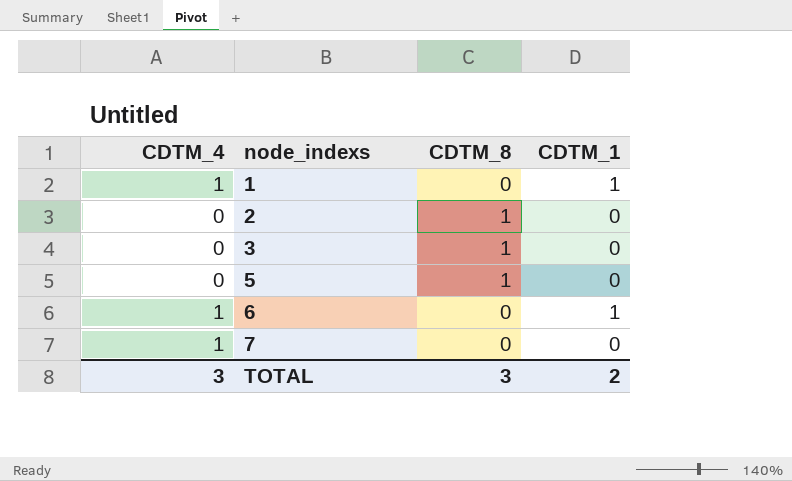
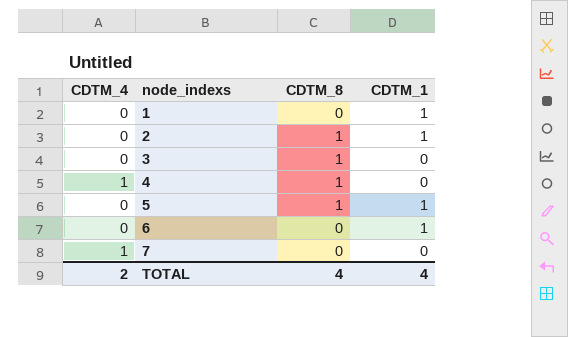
1 | CDTM_4: 1 -> 0
2 | CDTM_1: 0 -> 1
row 4: none -> 1 | 1 | 0
5 | CDTM_1: 0 -> 1
6 | CDTM_4: 1 -> 0
TOTAL | CDTM_4: 3 -> 2
TOTAL | CDTM_8: 3 -> 4
TOTAL | CDTM_1: 2 -> 4

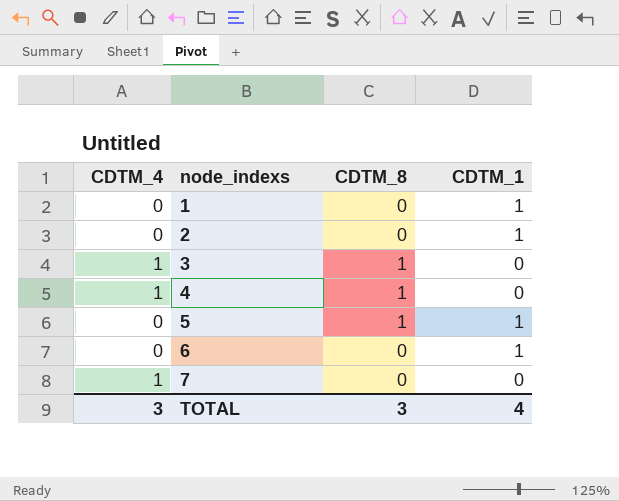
2 | CDTM_8: 1 -> 0
3 | CDTM_4: 0 -> 1
TOTAL | CDTM_4: 2 -> 3
TOTAL | CDTM_8: 4 -> 3

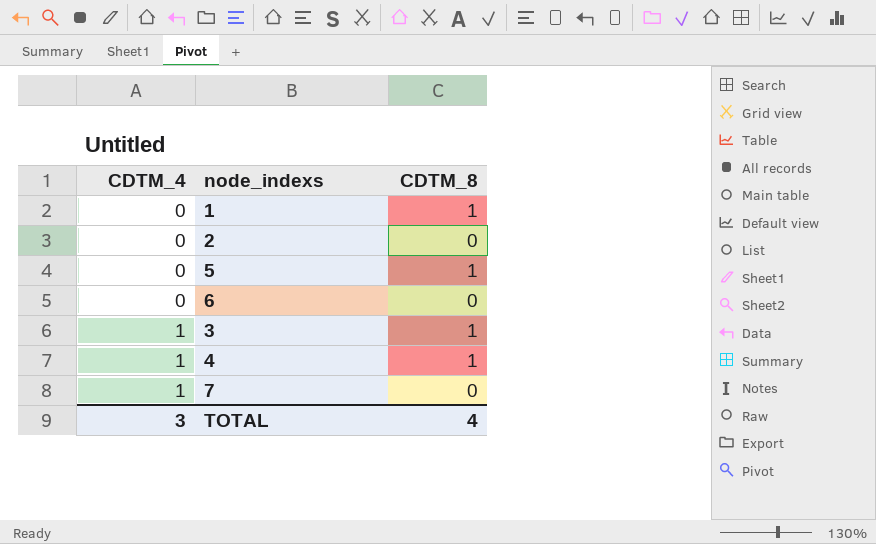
row order: node_indexs ascending -> CDTM_4 ascending
column CDTM_1 | position: 4 -> none
1 | CDTM_8: 0 -> 1
TOTAL | CDTM_8: 3 -> 4

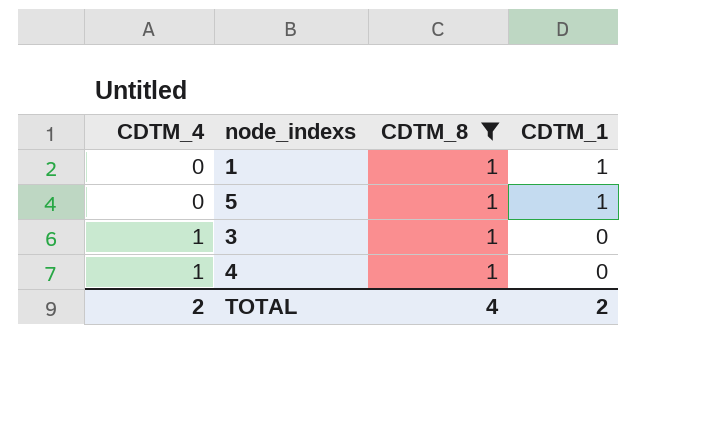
filter: none -> CDTM_8 = 1
column CDTM_1 | position: none -> 4
TOTAL | CDTM_4: 3 -> 2

